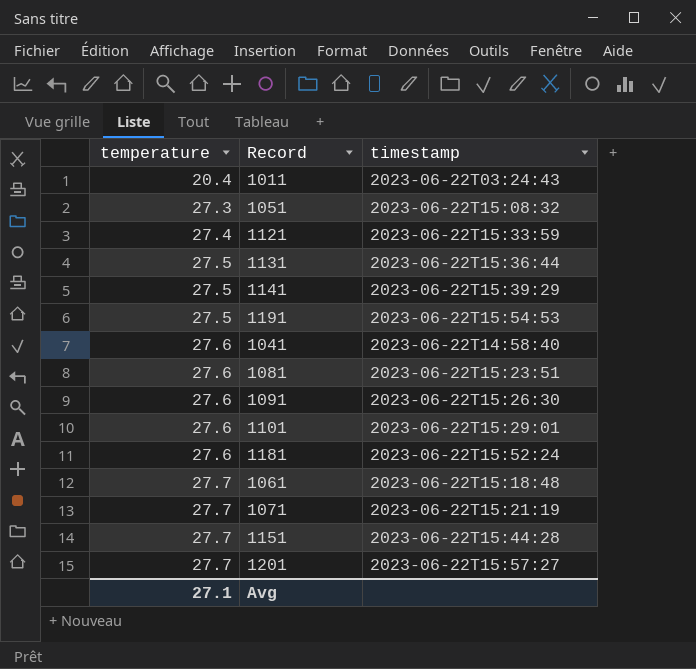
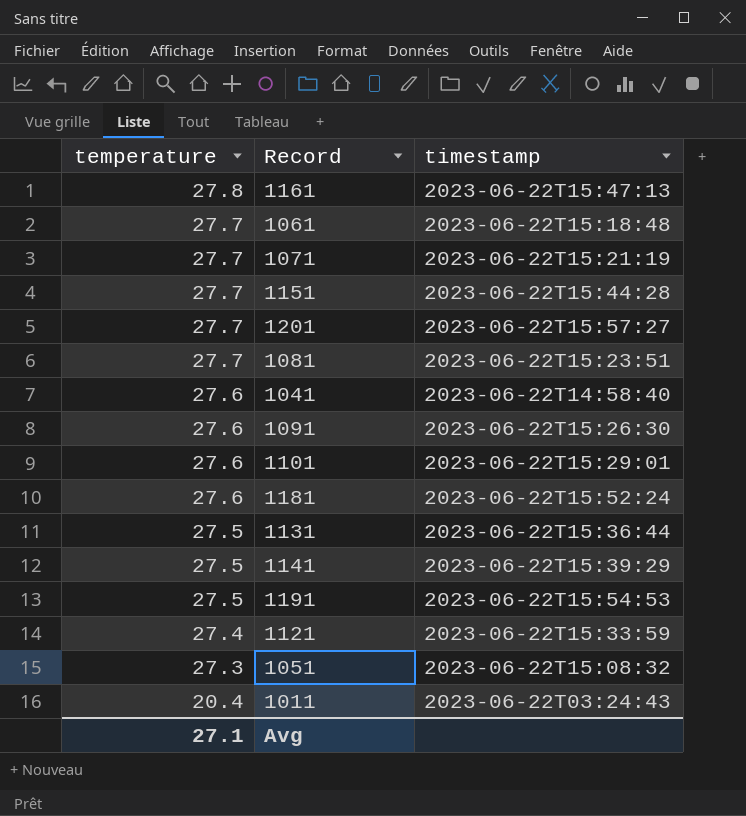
row order: temperature ascending -> temperature descending
row 1161: none -> 27.8 | 2023-06-22T15:47:13
1081 | temperature: 27.6 -> 27.7

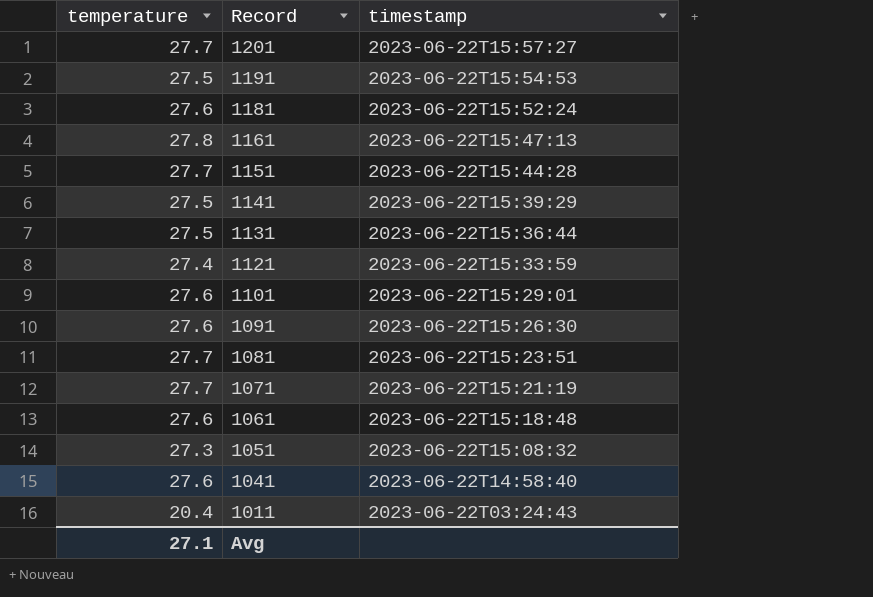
row order: temperature descending -> Record descending
1061 | temperature: 27.7 -> 27.6

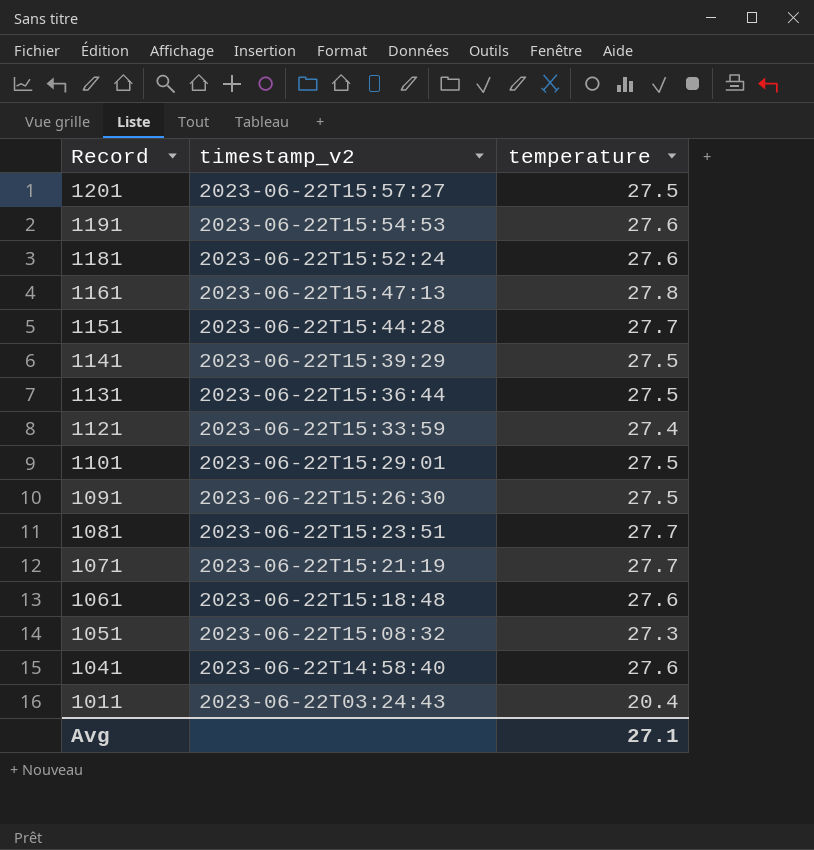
column name: timestamp -> timestamp_v2
column temperature | position: 1 -> 3
1201 | temperature: 27.7 -> 27.5
1191 | temperature: 27.5 -> 27.6
1101 | temperature: 27.6 -> 27.5
1091 | temperature: 27.6 -> 27.5

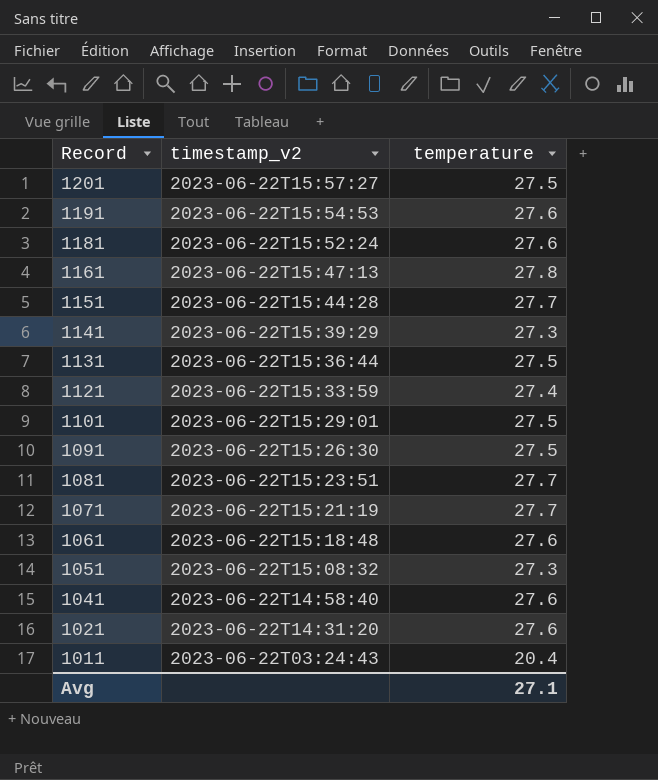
1141 | temperature: 27.5 -> 27.3
row 1021: none -> 2023-06-22T14:31:20 | 27.6

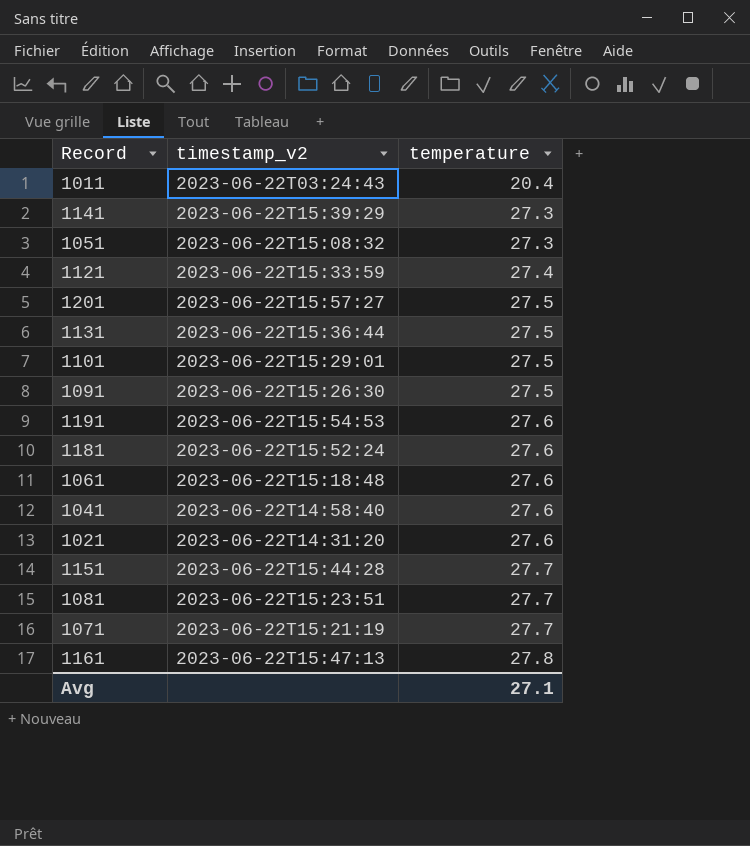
row order: Record descending -> temperature ascending

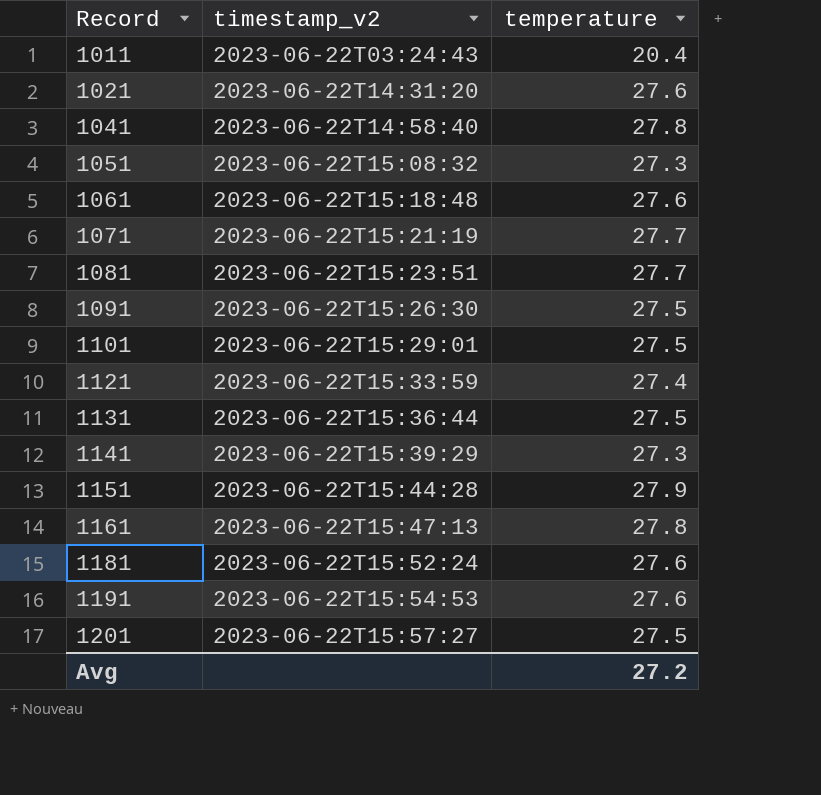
row order: temperature ascending -> Record ascending
1041 | temperature: 27.6 -> 27.8
1151 | temperature: 27.7 -> 27.9
Avg | temperature: 27.1 -> 27.2

